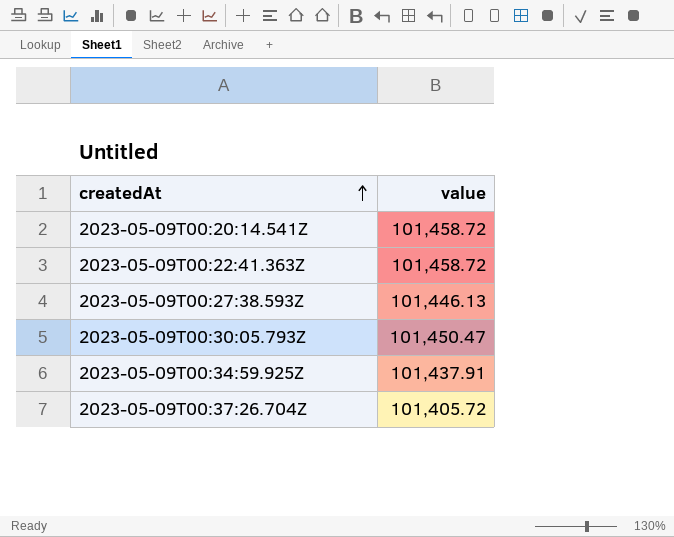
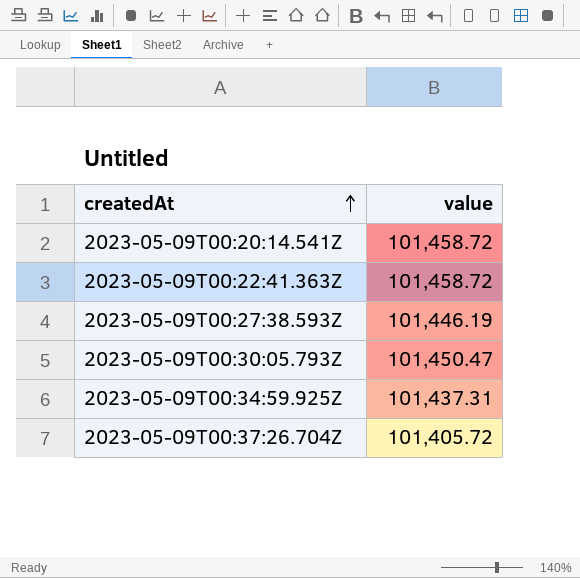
2023-05-09T00:27:38.593Z | value: 101,446.13 -> 101,446.19
2023-05-09T00:34:59.925Z | value: 101,437.91 -> 101,437.31

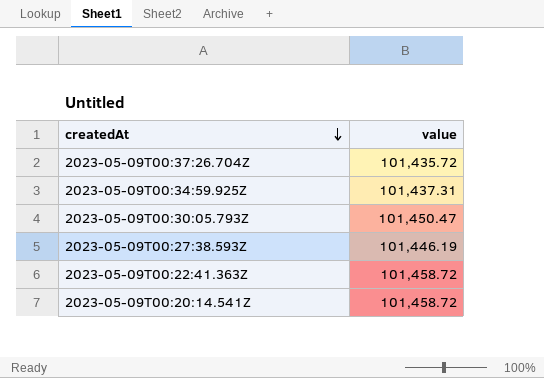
row order: createdAt ascending -> createdAt descending
2023-05-09T00:37:26.704Z | value: 101,405.72 -> 101,435.72

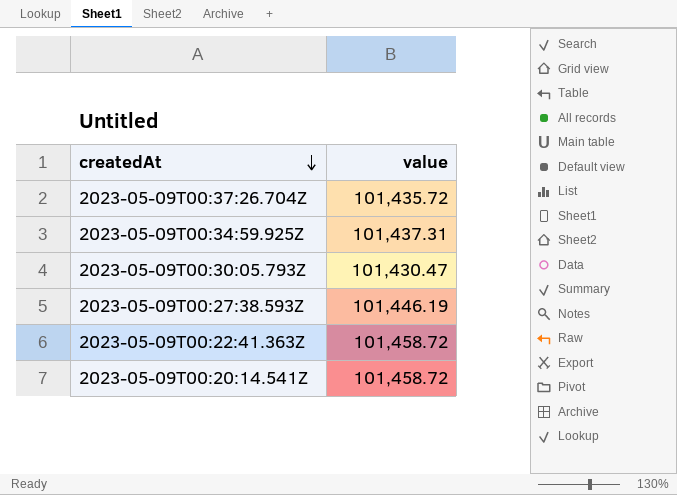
2023-05-09T00:30:05.793Z | value: 101,450.47 -> 101,430.47

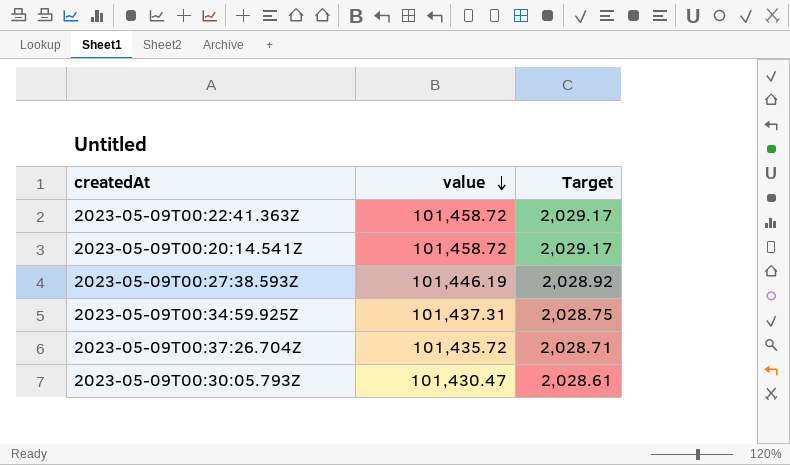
row order: createdAt descending -> value descending
column Target | formula: none -> [value] * 0.02

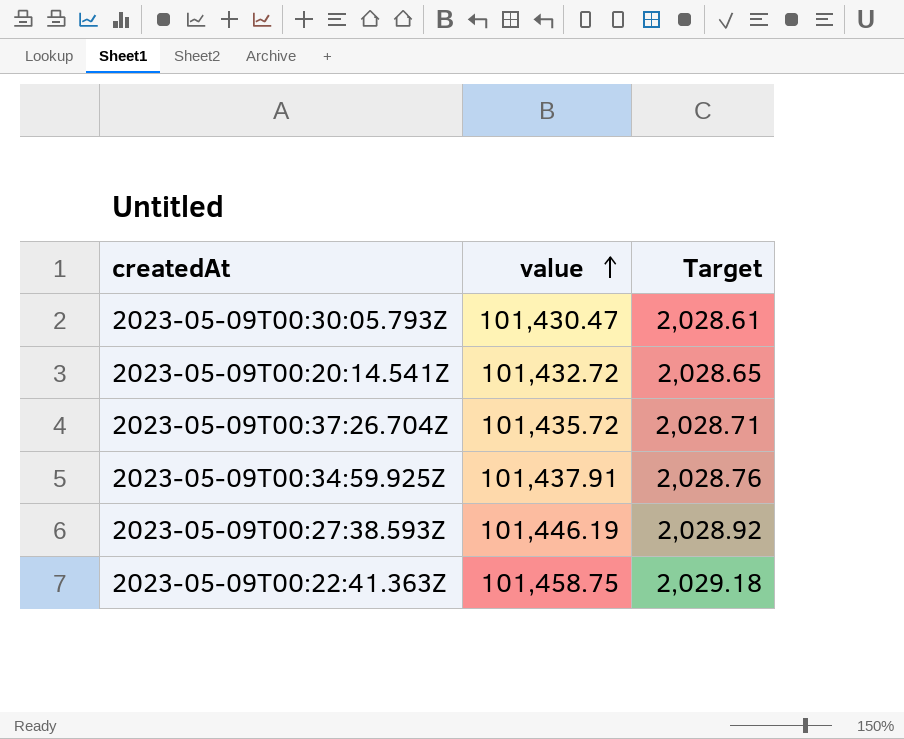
row order: value descending -> value ascending
2023-05-09T00:20:14.541Z | value: 101,458.72 -> 101,432.72
2023-05-09T00:20:14.541Z | Target: 2,029.17 -> 2,028.65
2023-05-09T00:34:59.925Z | value: 101,437.31 -> 101,437.91
2023-05-09T00:34:59.925Z | Target: 2,028.75 -> 2,028.76
2023-05-09T00:22:41.363Z | value: 101,458.72 -> 101,458.75
2023-05-09T00:22:41.363Z | Target: 2,029.17 -> 2,029.18

